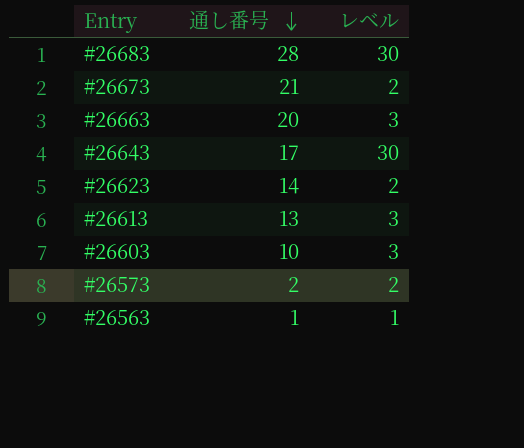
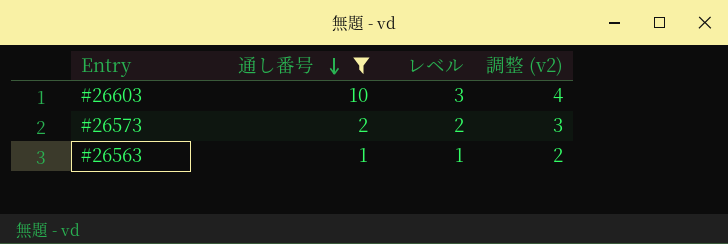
filter: none -> 通し番号 <= 10
column 調整 (v2) | formula: none -> [レベル] + 1

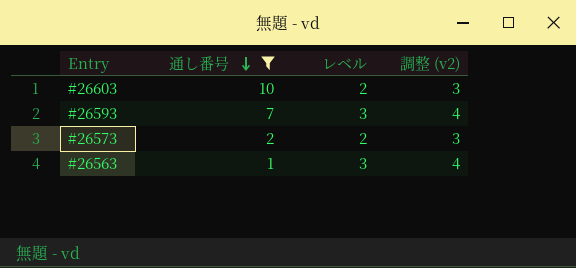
#26603 | レベル: 3 -> 2
#26603 | 調整 (v2): 4 -> 3
row #26593: none -> 7 | 3 | 4
#26563 | レベル: 1 -> 3
#26563 | 調整 (v2): 2 -> 4

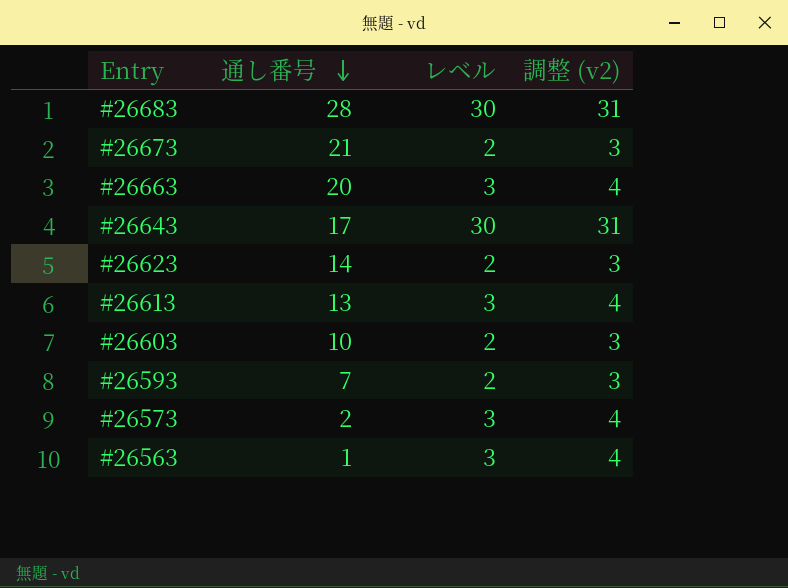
filter: 通し番号 <= 10 -> none
#26593 | レベル: 3 -> 2
#26593 | 調整 (v2): 4 -> 3
#26573 | レベル: 2 -> 3
#26573 | 調整 (v2): 3 -> 4

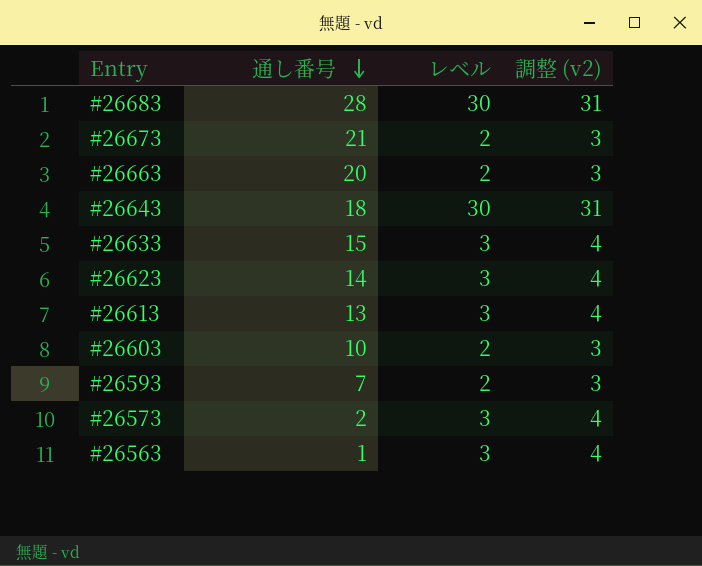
#26663 | レベル: 3 -> 2
#26663 | 調整 (v2): 4 -> 3
#26643 | 通し番号: 17 -> 18
row #26633: none -> 15 | 3 | 4
#26623 | レベル: 2 -> 3
#26623 | 調整 (v2): 3 -> 4

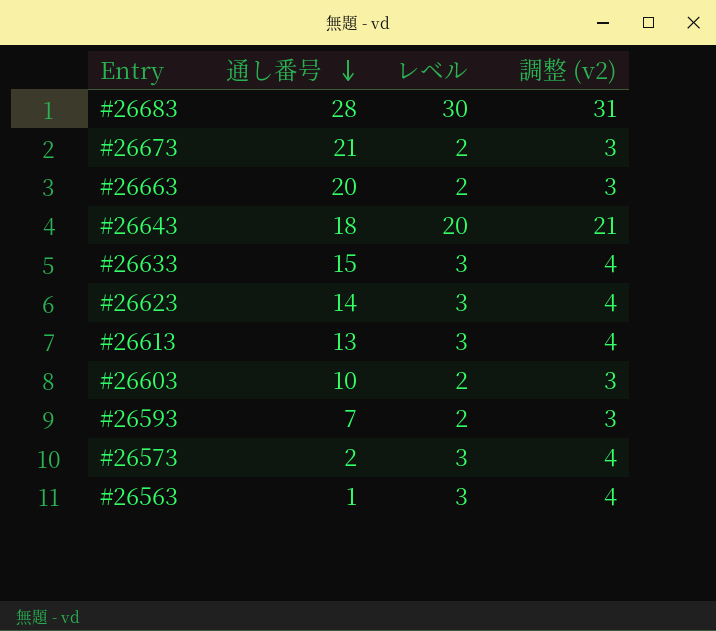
#26643 | レベル: 30 -> 20
#26643 | 調整 (v2): 31 -> 21

